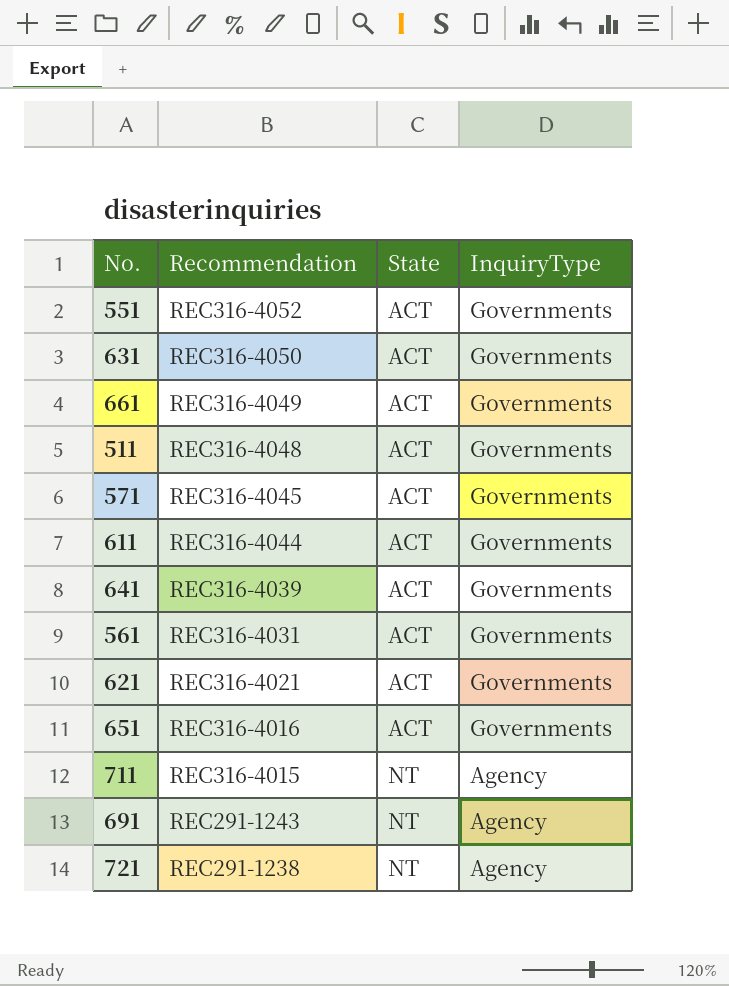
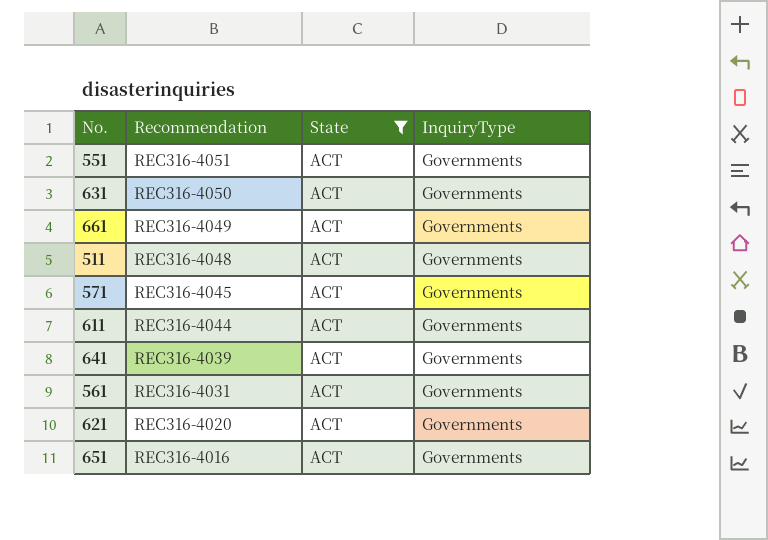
filter: none -> State = ACT
551 | Recommendation: REC316-4052 -> REC316-4051
621 | Recommendation: REC316-4021 -> REC316-4020

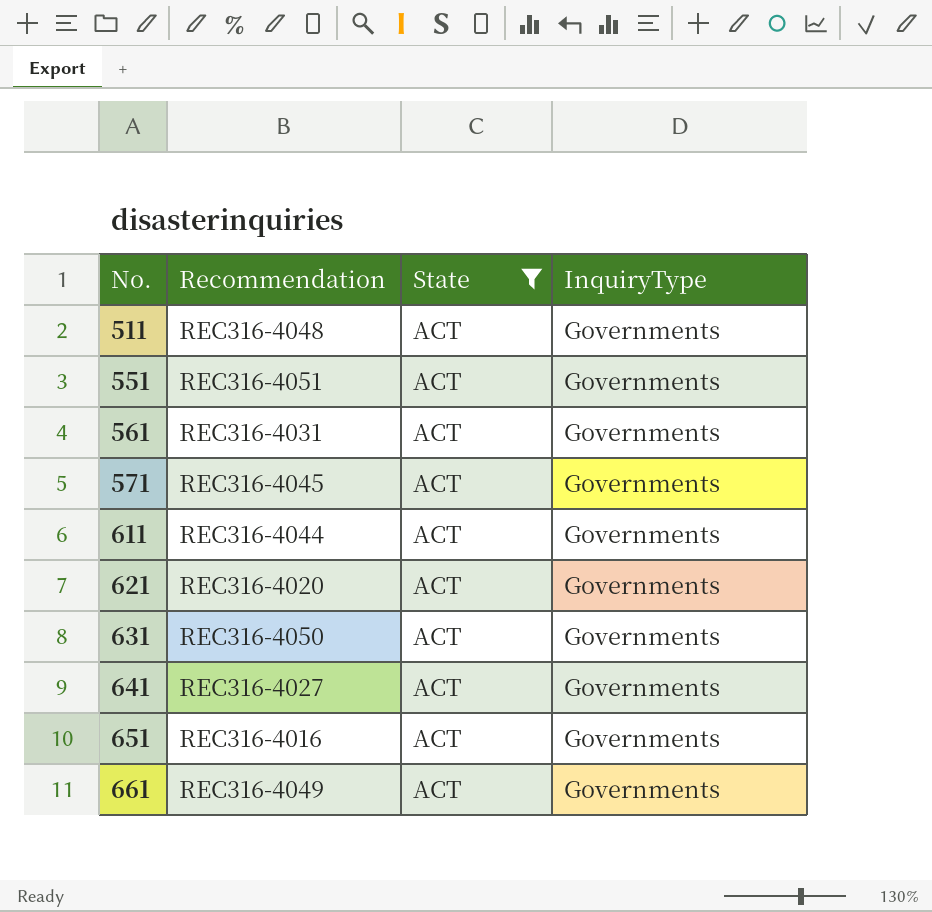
row order: Recommendation descending -> No. ascending
641 | Recommendation: REC316-4039 -> REC316-4027

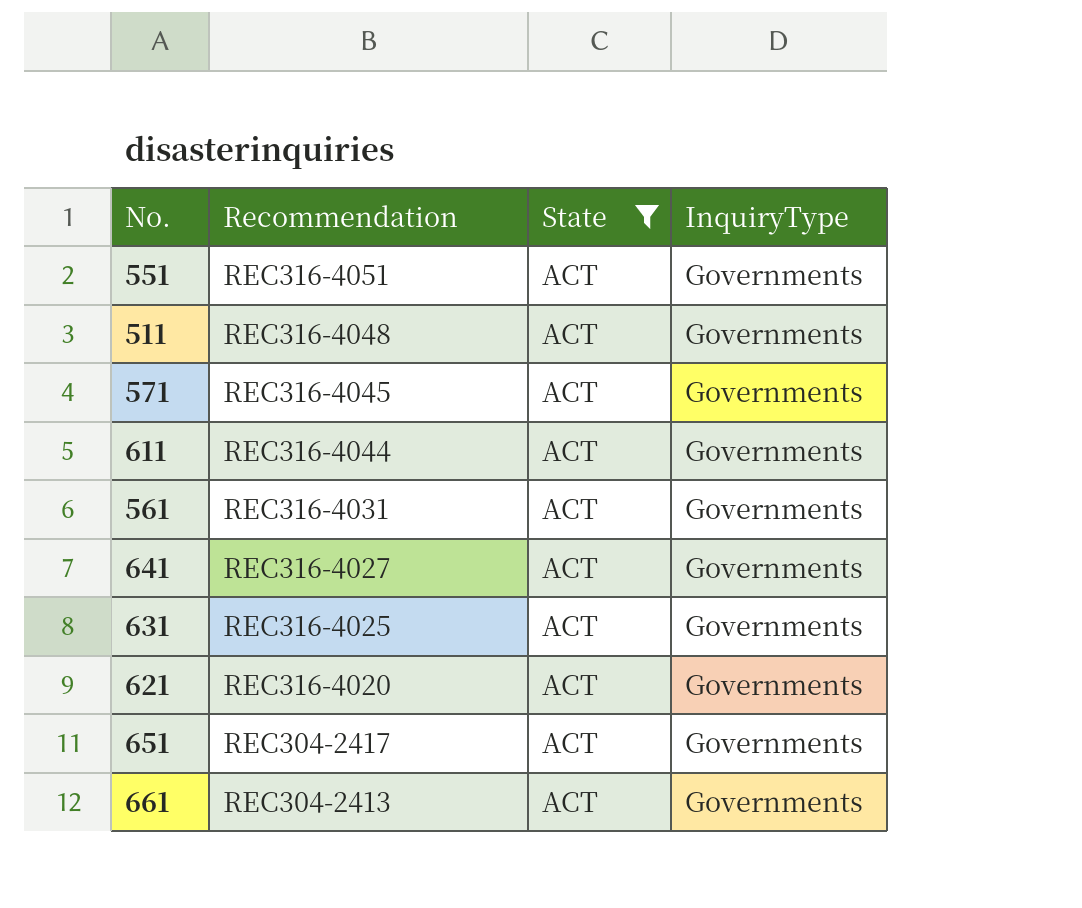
row order: No. ascending -> Recommendation descending
631 | Recommendation: REC316-4050 -> REC316-4025
651 | Recommendation: REC316-4016 -> REC304-2417
661 | Recommendation: REC316-4049 -> REC304-2413

